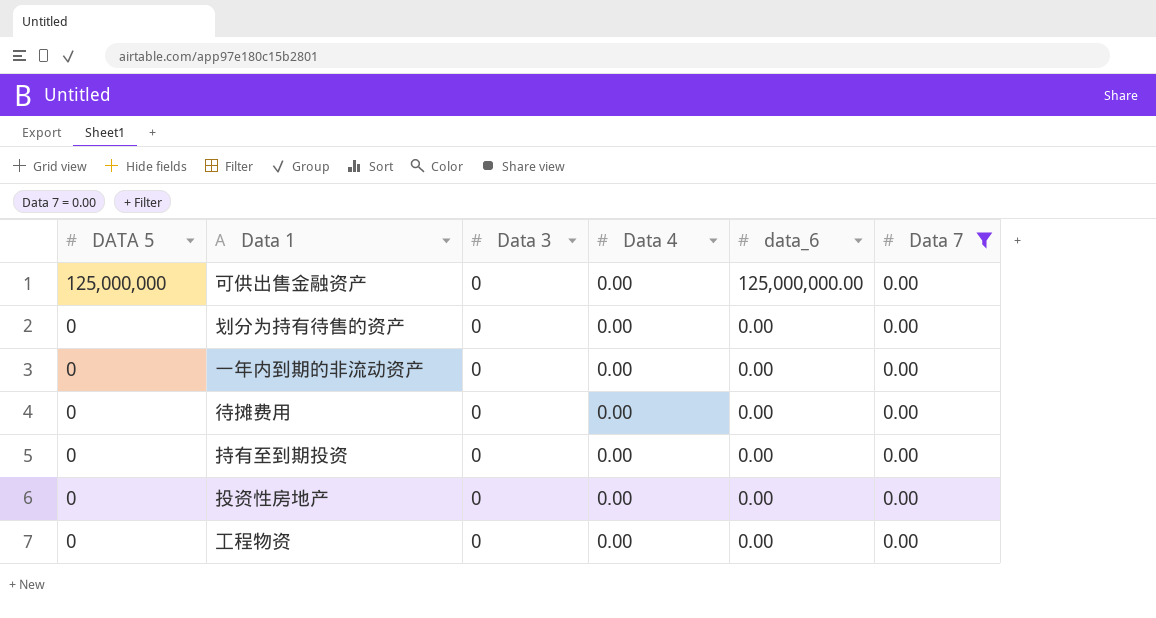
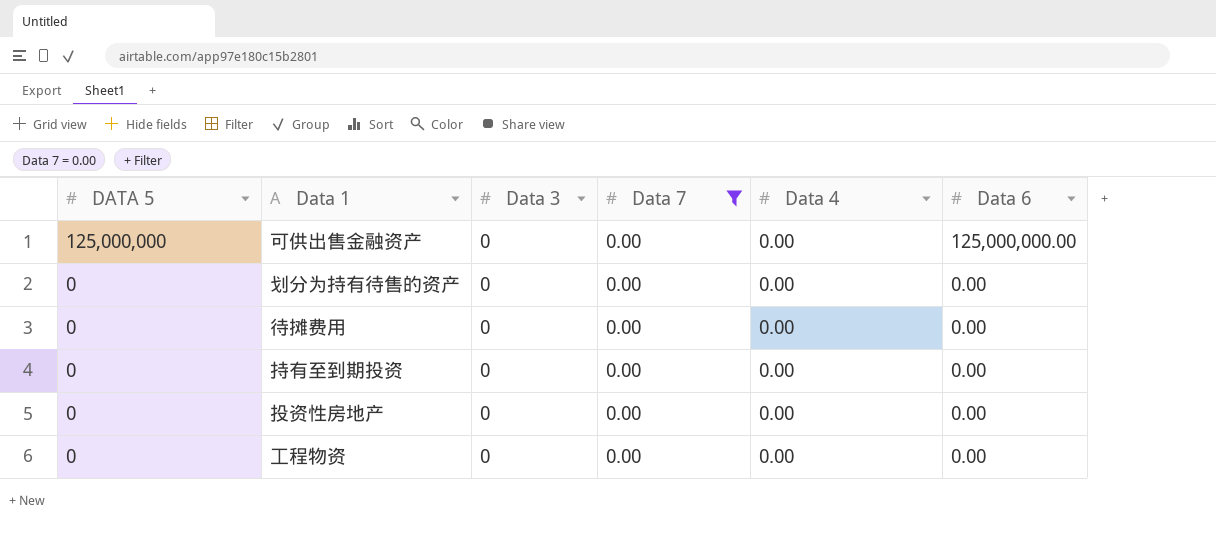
column Data 7 | position: 6 -> 4
column name: data_6 -> Data 6
row 一年内到期的非流动资产: 0 | 0 | 0.00 | 0.00 | 0.00 -> none

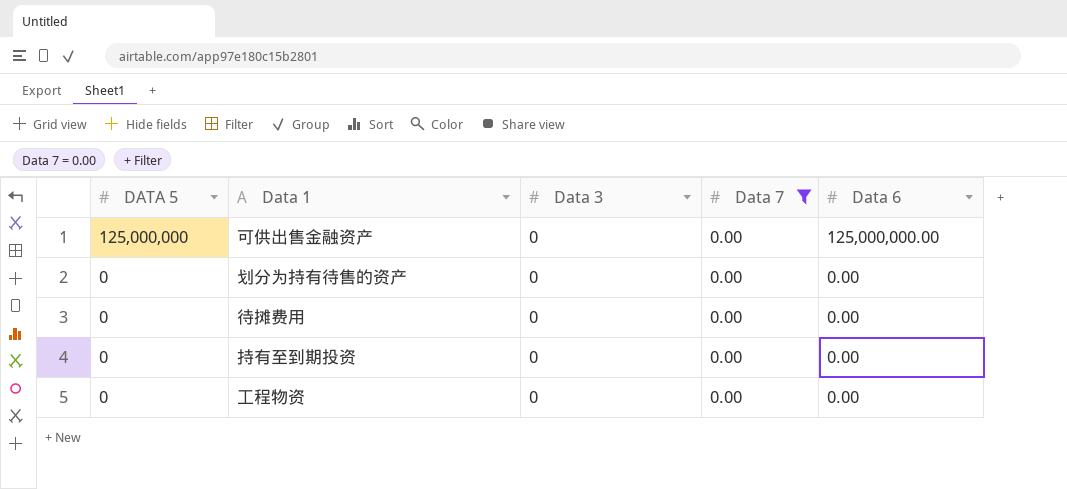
column Data 4 | position: 5 -> none
row 投资性房地产: 0 | 0 | 0.00 | 0.00 | 0.00 -> none

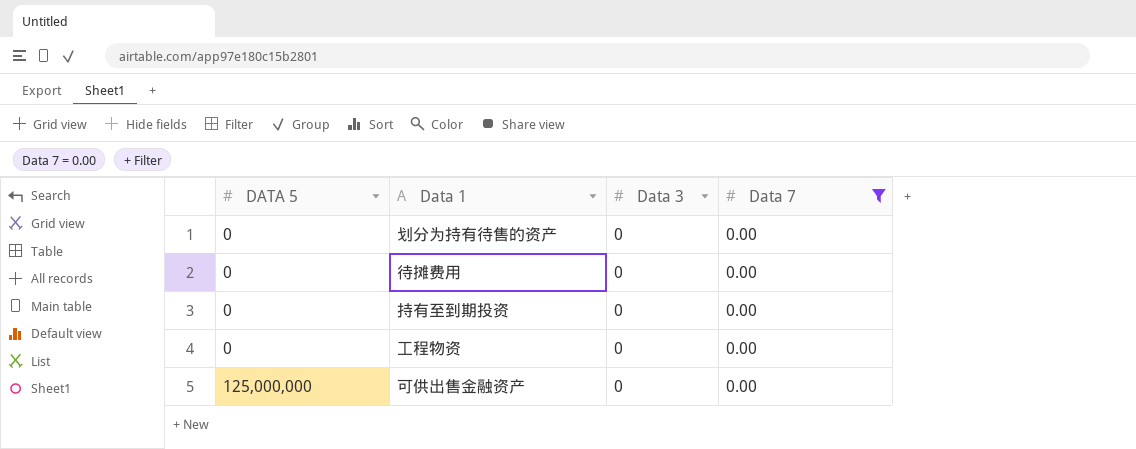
row order: DATA 5 descending -> DATA 5 ascending
column Data 6 | position: 5 -> none

